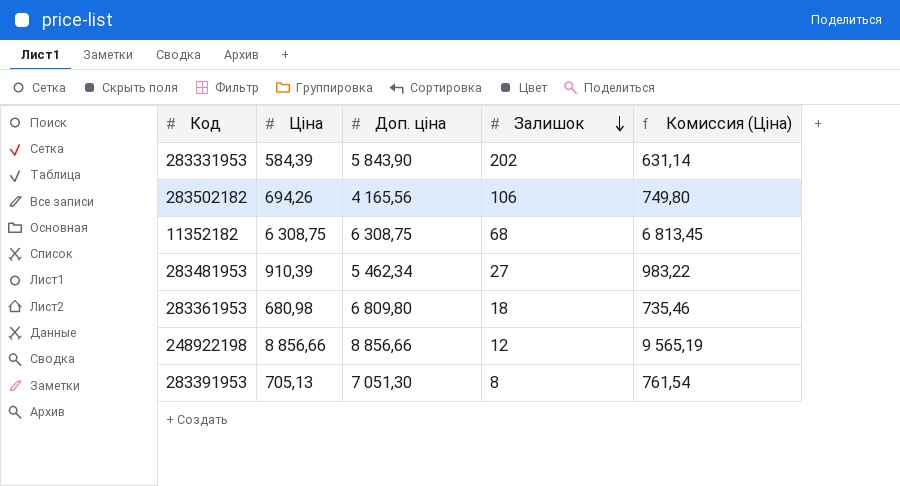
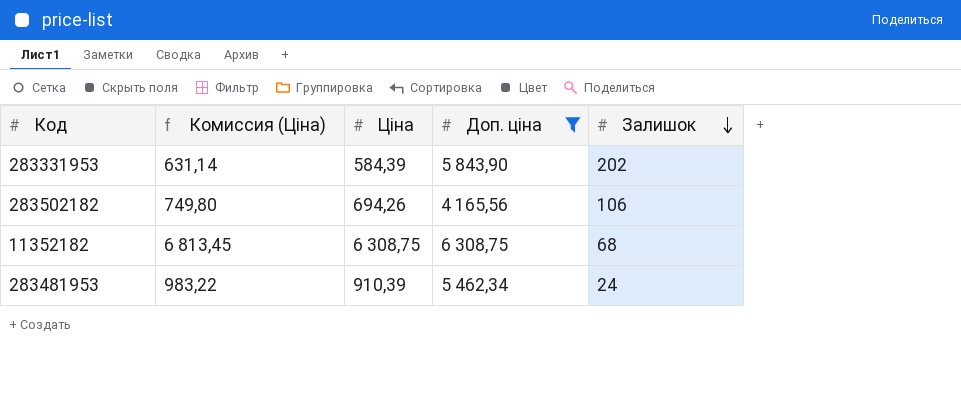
filter: none -> Доп. ціна <= 6 308,75
column Комиссия (Ціна) | position: 5 -> 2
283481953 | Залишок: 27 -> 24

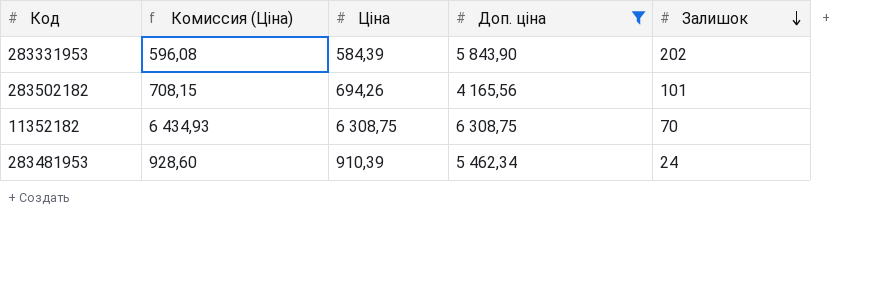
column Комиссия (Ціна) | formula: [Ціна] * 1,08 -> [Ціна] * 1,02
283502182 | Залишок: 106 -> 101
11352182 | Залишок: 68 -> 70

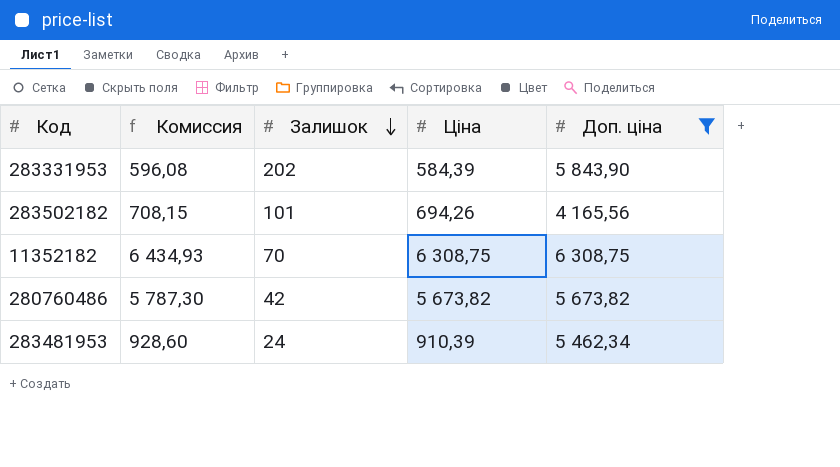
column name: Комиссия (Ціна) -> Комиссия
column Залишок | position: 5 -> 3
row 280760486: none -> 5 787,30 | 42 | 5 673,82 | 5 673,82

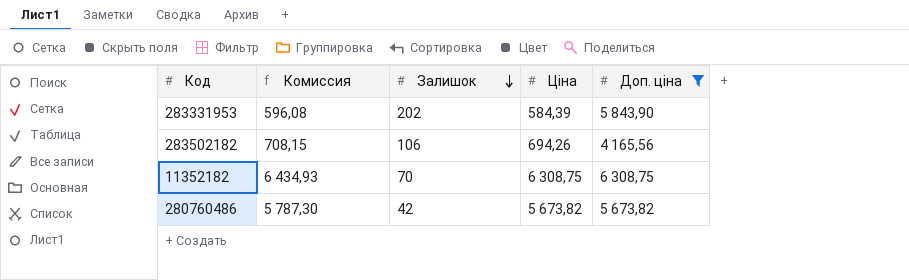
row 283481953: 928,60 | 24 | 910,39 | 5 462,34 -> none
283502182 | Залишок: 101 -> 106

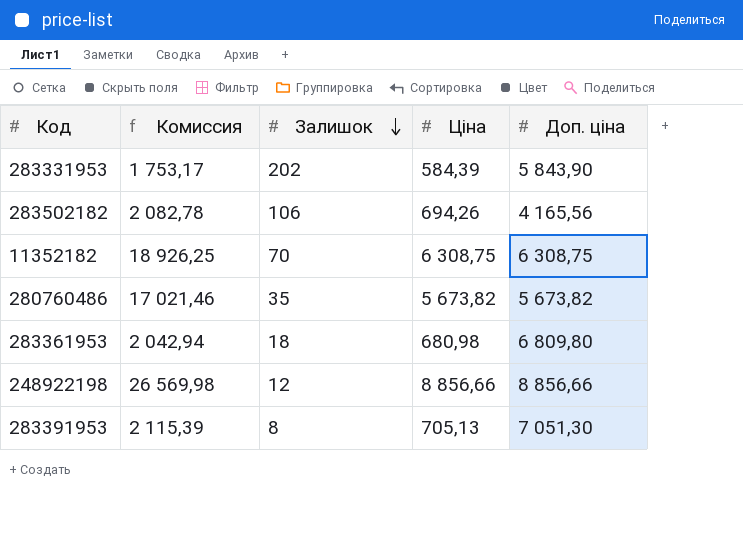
filter: Доп. ціна <= 6 308,75 -> none
column Комиссия | formula: [Ціна] * 1,02 -> [Ціна] * 3
280760486 | Залишок: 42 -> 35

